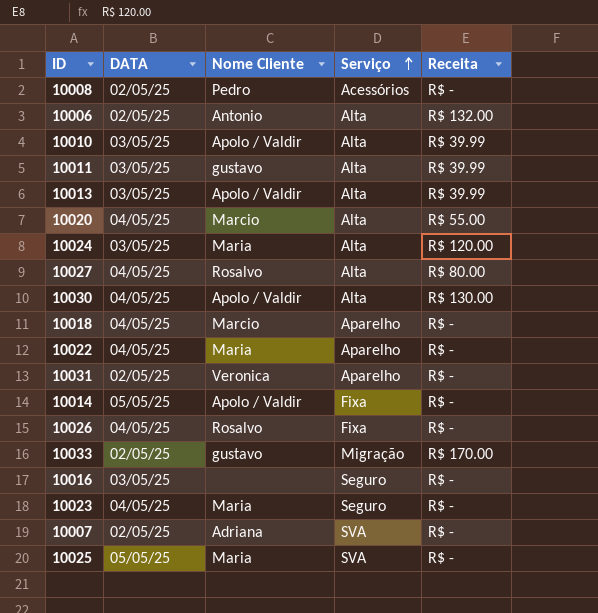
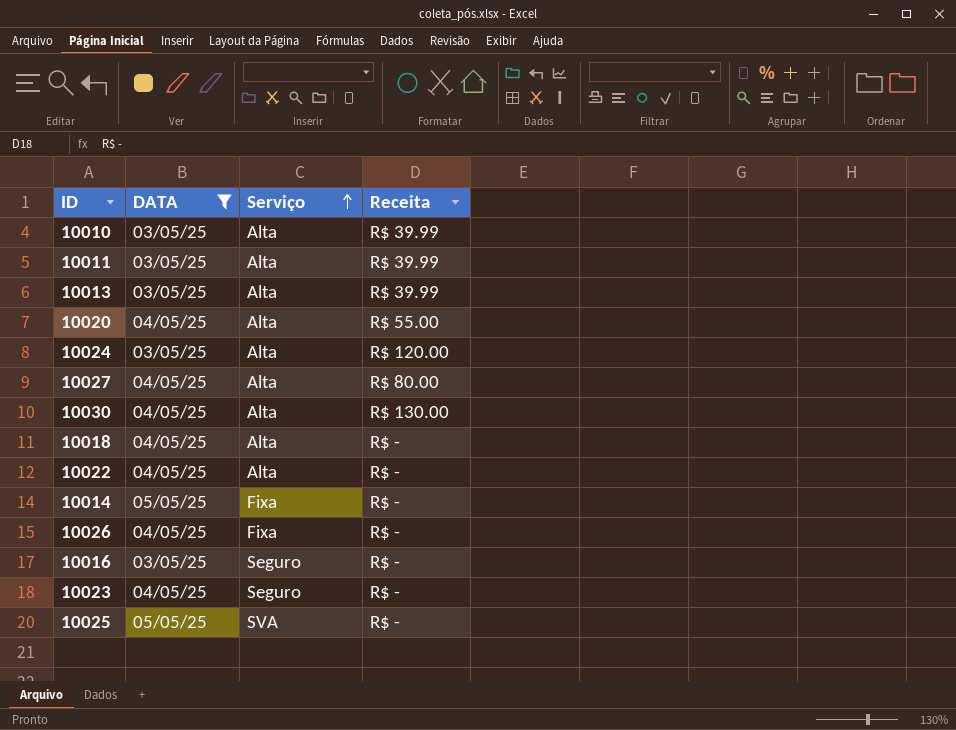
filter: none -> DATA != 02/05/25
column Nome Cliente | position: 3 -> none
10018 | Serviço: Aparelho -> Alta
10022 | Serviço: Aparelho -> Alta

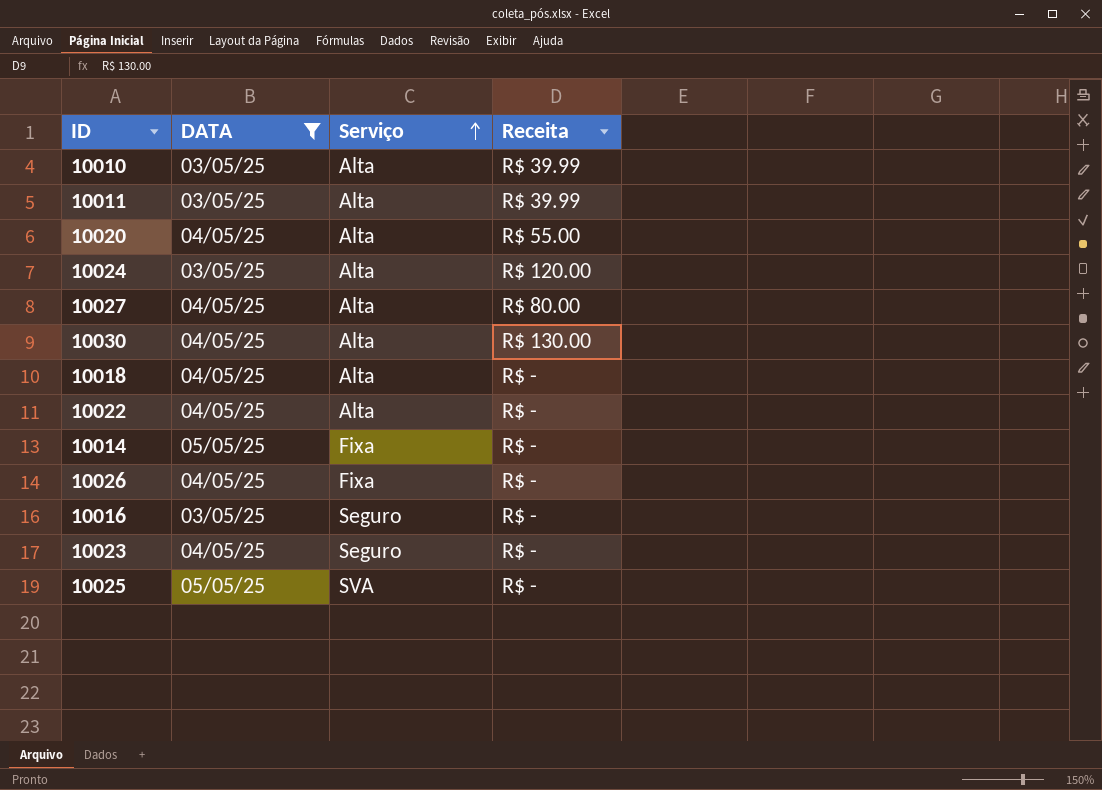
row 10013: 03/05/25 | Alta | R$ 39.99 -> none

